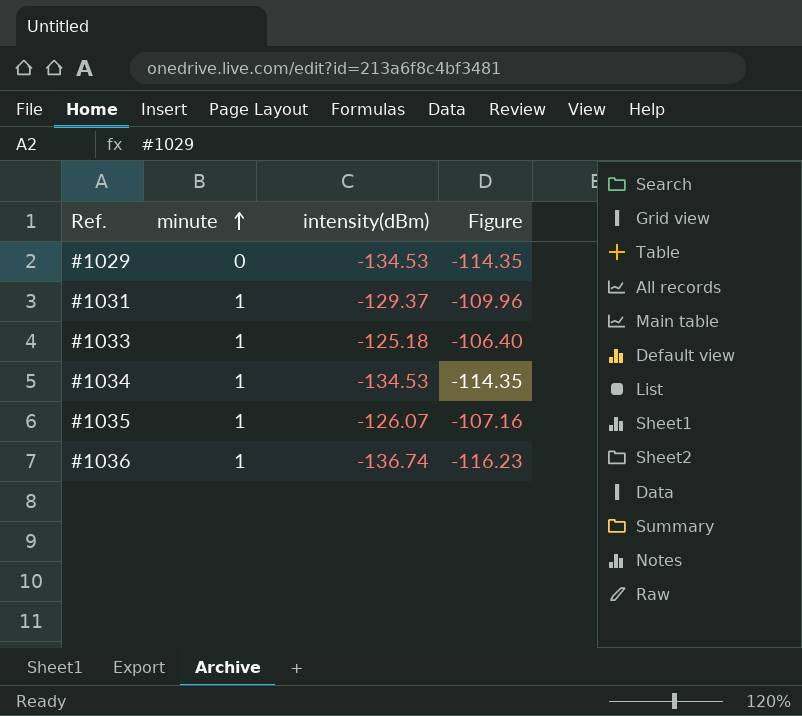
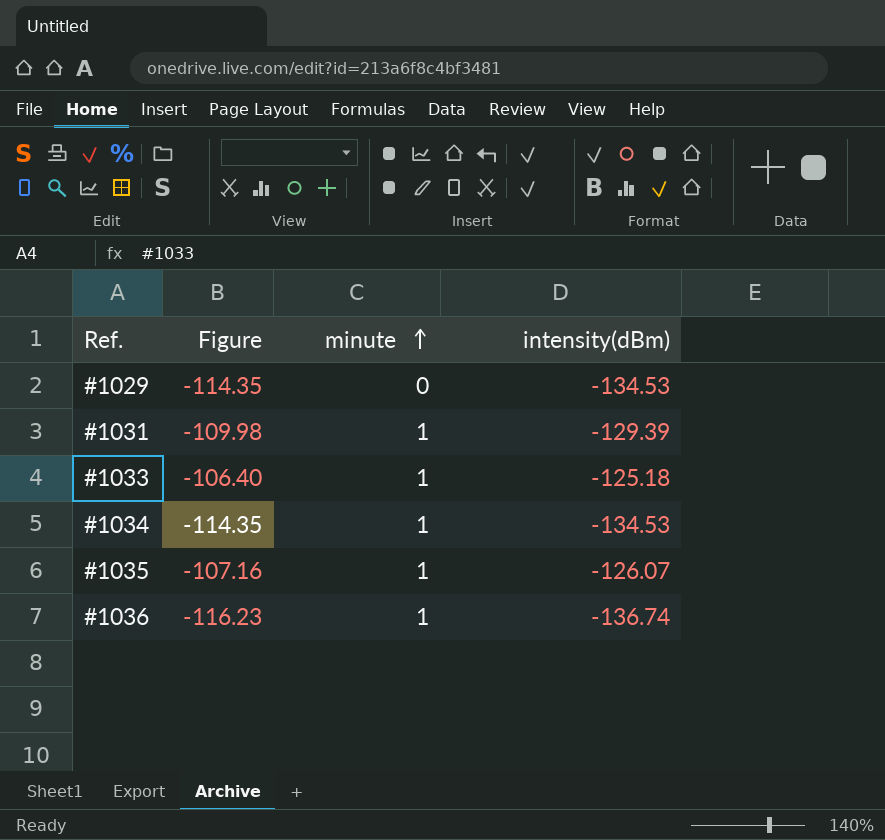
column Figure | position: 4 -> 2
#1031 | Figure: -109.96 -> -109.98
#1031 | intensity(dBm): -129.37 -> -129.39

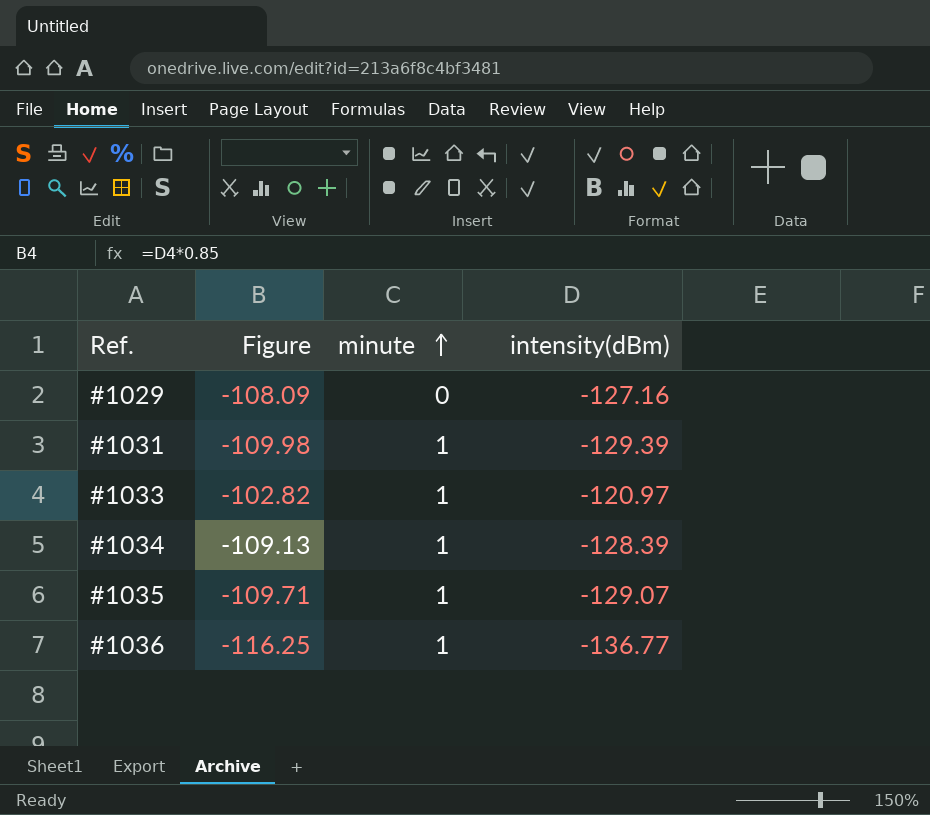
#1029 | Figure: -114.35 -> -108.09
#1029 | intensity(dBm): -134.53 -> -127.16
#1033 | Figure: -106.40 -> -102.82
#1033 | intensity(dBm): -125.18 -> -120.97
#1034 | Figure: -114.35 -> -109.13
#1034 | intensity(dBm): -134.53 -> -128.39
#1035 | Figure: -107.16 -> -109.71
#1035 | intensity(dBm): -126.07 -> -129.07
#1036 | Figure: -116.23 -> -116.25
#1036 | intensity(dBm): -136.74 -> -136.77

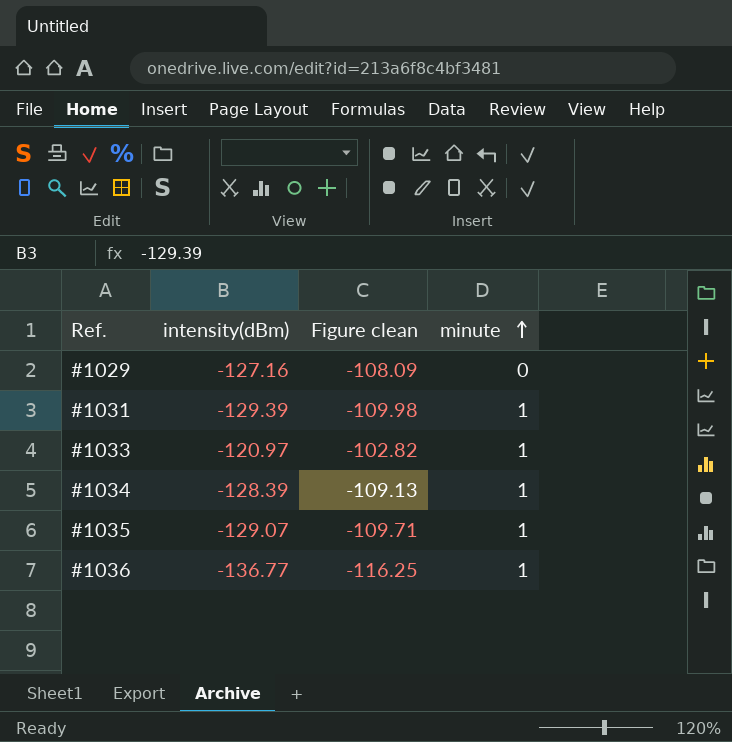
column intensity(dBm) | position: 4 -> 2
column name: Figure -> Figure clean

